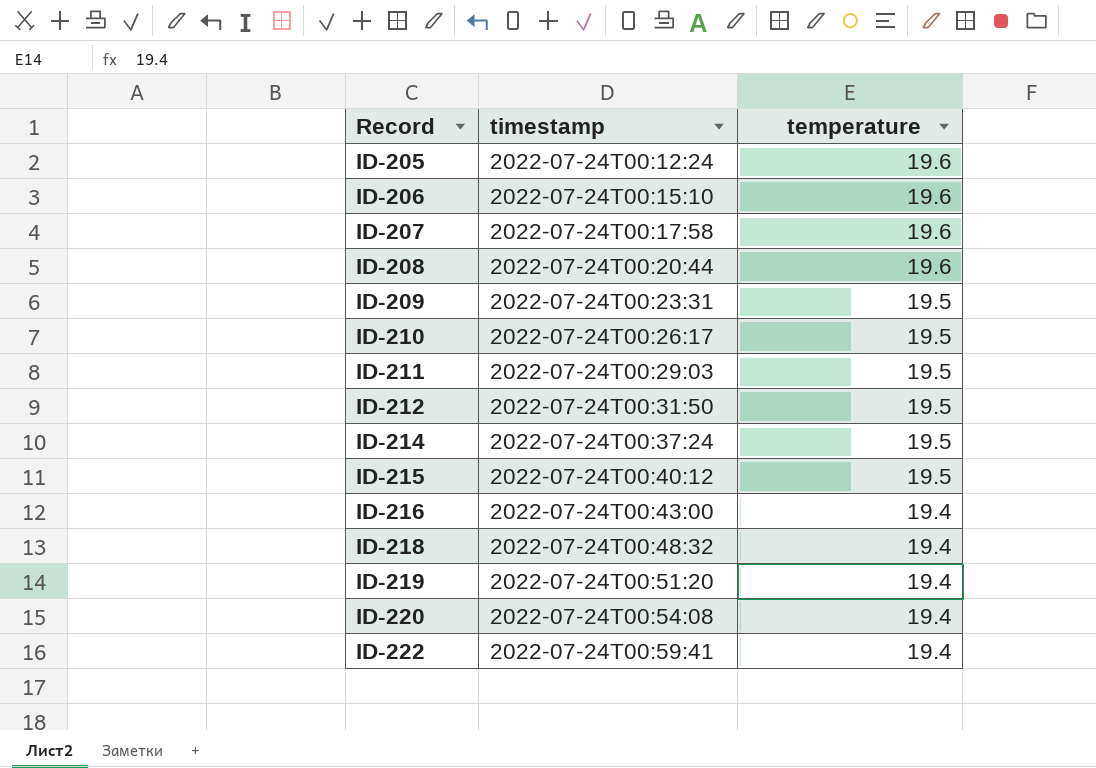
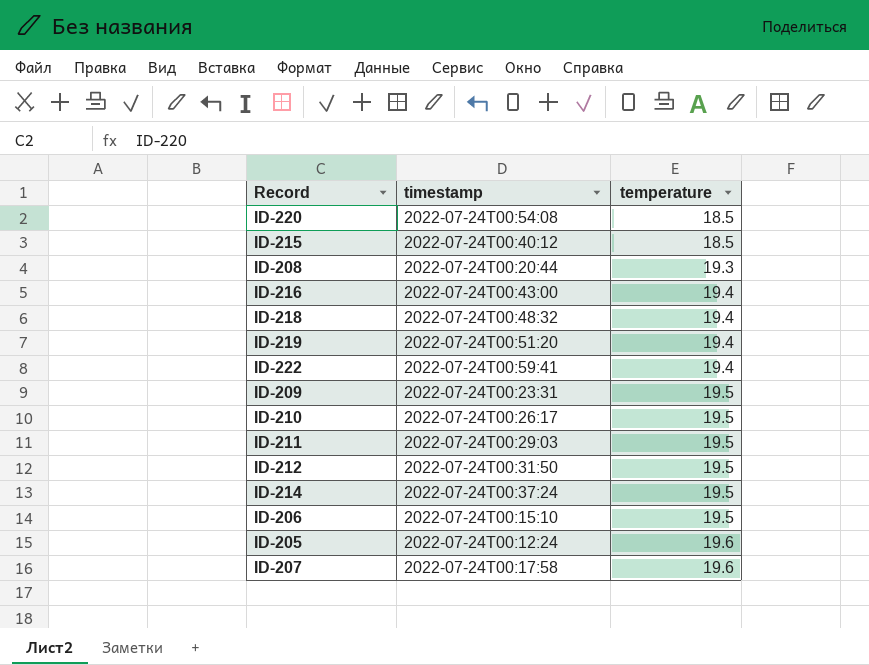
row order: Record ascending -> temperature ascending
ID-220 | temperature: 19.4 -> 18.5
ID-215 | temperature: 19.5 -> 18.5
ID-208 | temperature: 19.6 -> 19.3
ID-206 | temperature: 19.6 -> 19.5

